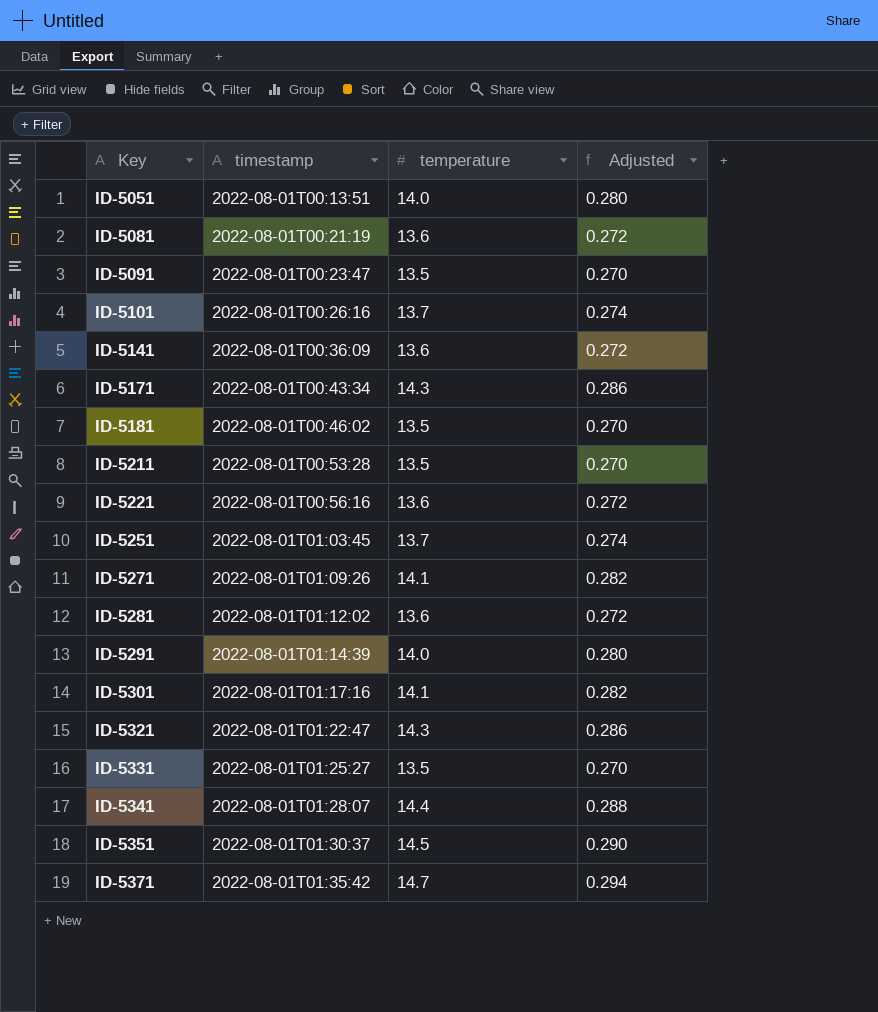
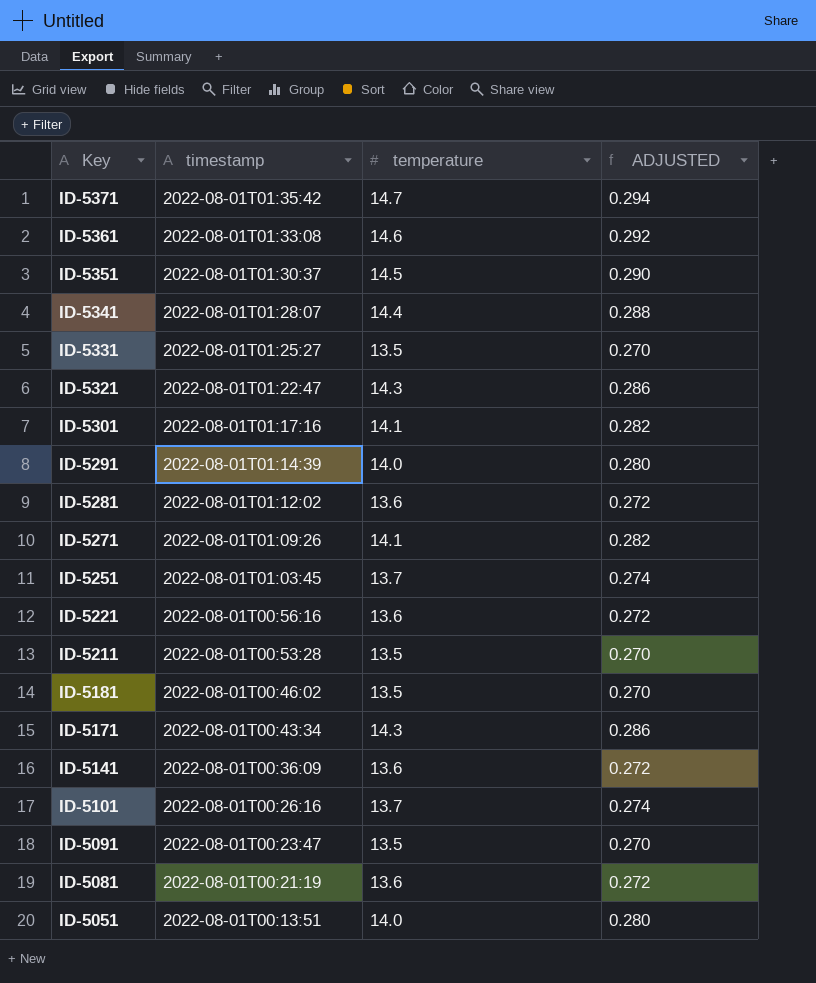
row order: Key ascending -> Key descending
column name: Adjusted -> ADJUSTED
row ID-5361: none -> 2022-08-01T01:33:08 | 14.6 | 0.292

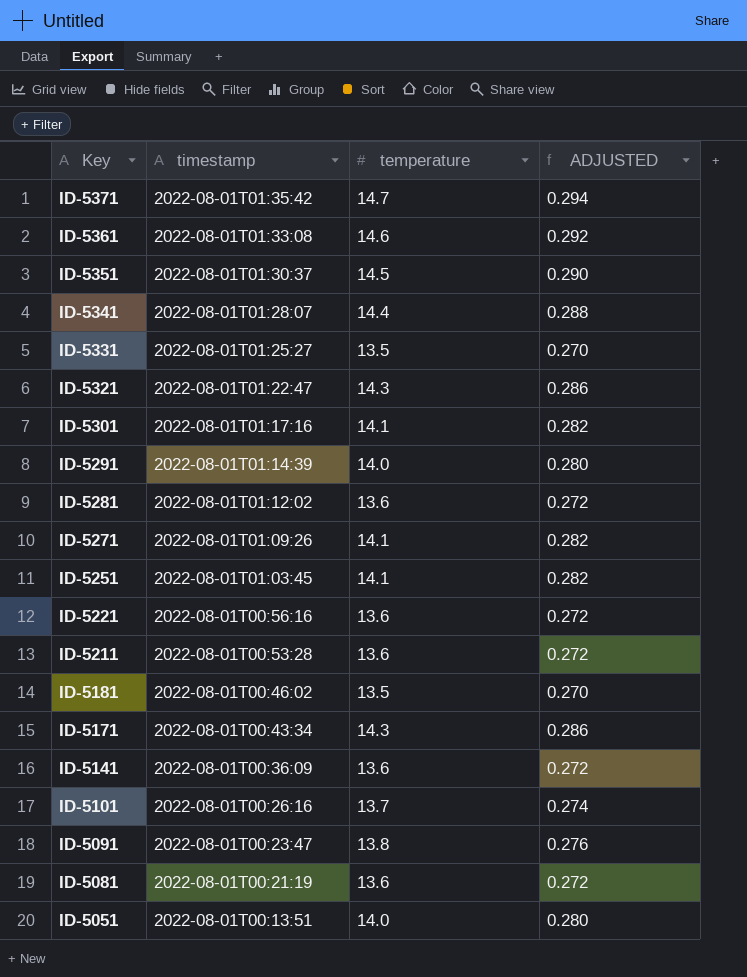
ID-5251 | temperature: 13.7 -> 14.1
ID-5251 | ADJUSTED: 0.274 -> 0.282
ID-5211 | temperature: 13.5 -> 13.6
ID-5211 | ADJUSTED: 0.270 -> 0.272
ID-5091 | temperature: 13.5 -> 13.8
ID-5091 | ADJUSTED: 0.270 -> 0.276

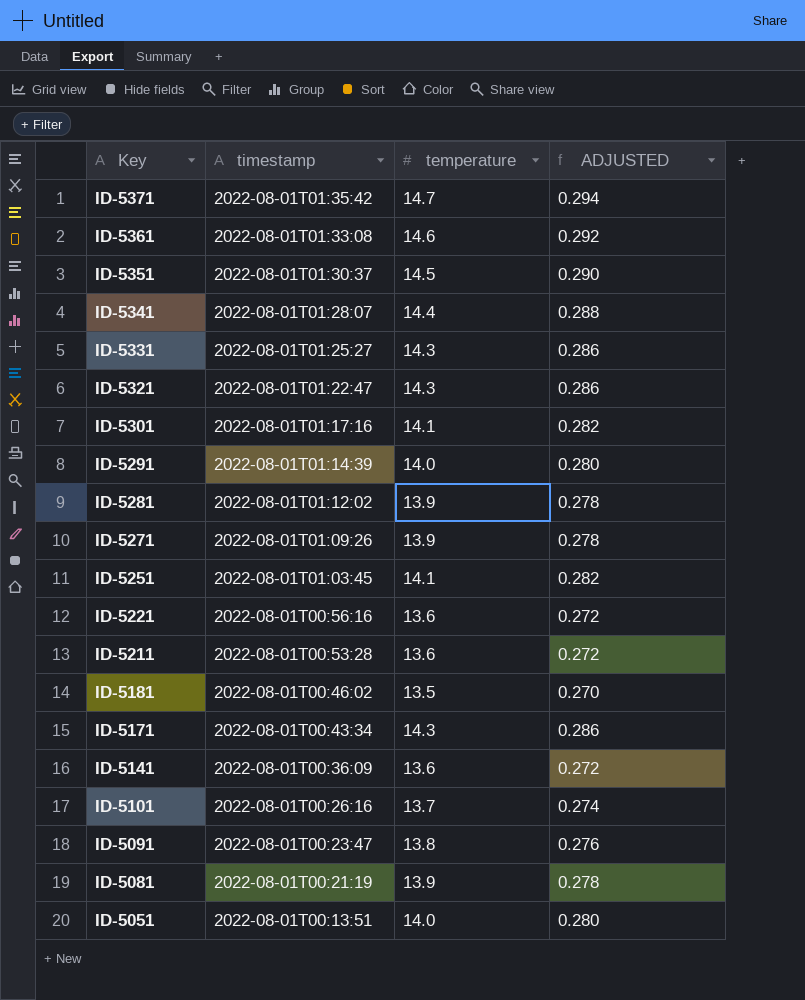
ID-5331 | temperature: 13.5 -> 14.3
ID-5331 | ADJUSTED: 0.270 -> 0.286
ID-5281 | temperature: 13.6 -> 13.9
ID-5281 | ADJUSTED: 0.272 -> 0.278
ID-5271 | temperature: 14.1 -> 13.9
ID-5271 | ADJUSTED: 0.282 -> 0.278
ID-5081 | temperature: 13.6 -> 13.9
ID-5081 | ADJUSTED: 0.272 -> 0.278

